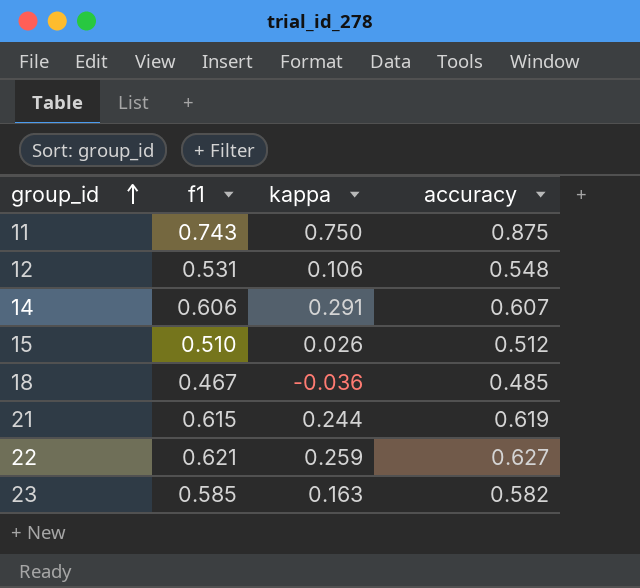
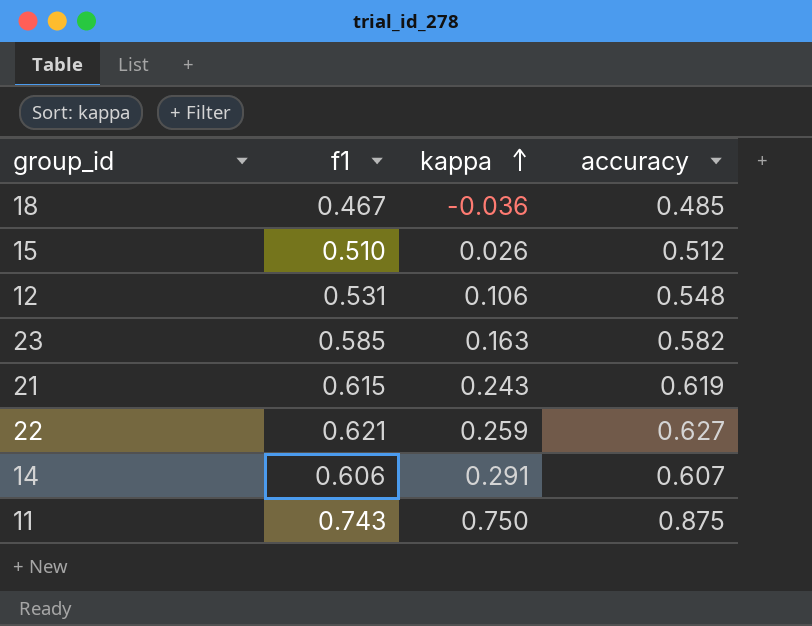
row order: group_id ascending -> kappa ascending
21 | kappa: 0.244 -> 0.243

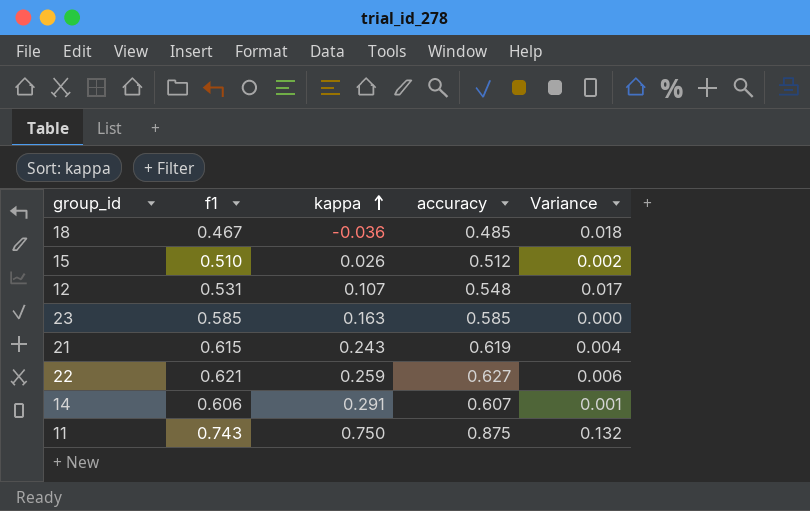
column Variance | formula: none -> [accuracy] - [f1]
12 | kappa: 0.106 -> 0.107
23 | accuracy: 0.582 -> 0.585

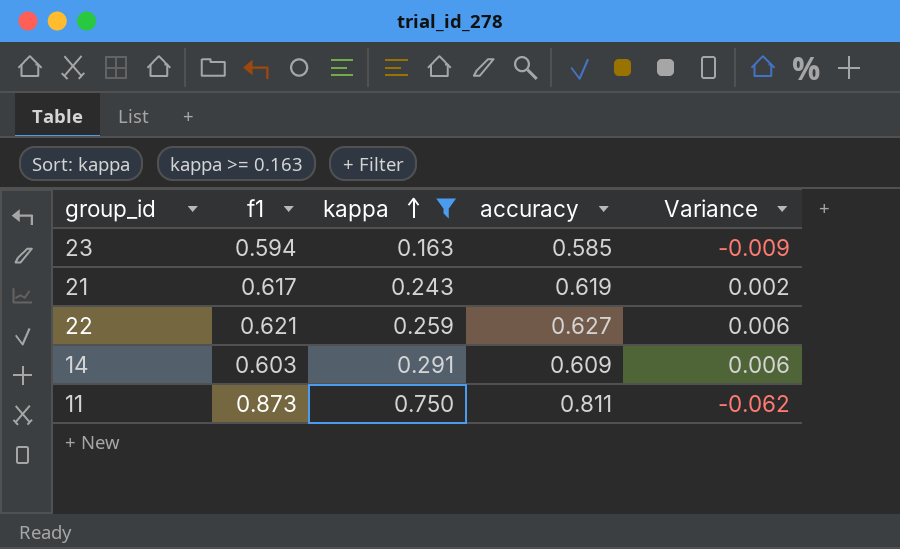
filter: none -> kappa >= 0.163
23 | f1: 0.585 -> 0.594
23 | Variance: 0.000 -> -0.009
21 | f1: 0.615 -> 0.617
21 | Variance: 0.004 -> 0.002
14 | f1: 0.606 -> 0.603
14 | accuracy: 0.607 -> 0.609
14 | Variance: 0.001 -> 0.006
11 | f1: 0.743 -> 0.873
11 | accuracy: 0.875 -> 0.811
11 | Variance: 0.132 -> -0.062

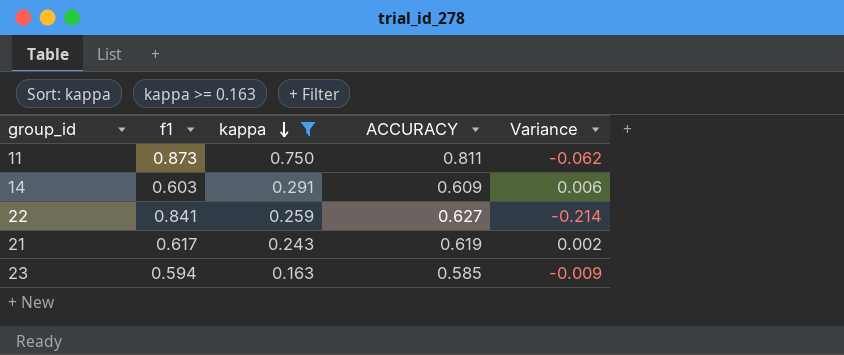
row order: kappa ascending -> kappa descending
column name: accuracy -> ACCURACY
22 | f1: 0.621 -> 0.841
22 | Variance: 0.006 -> -0.214

